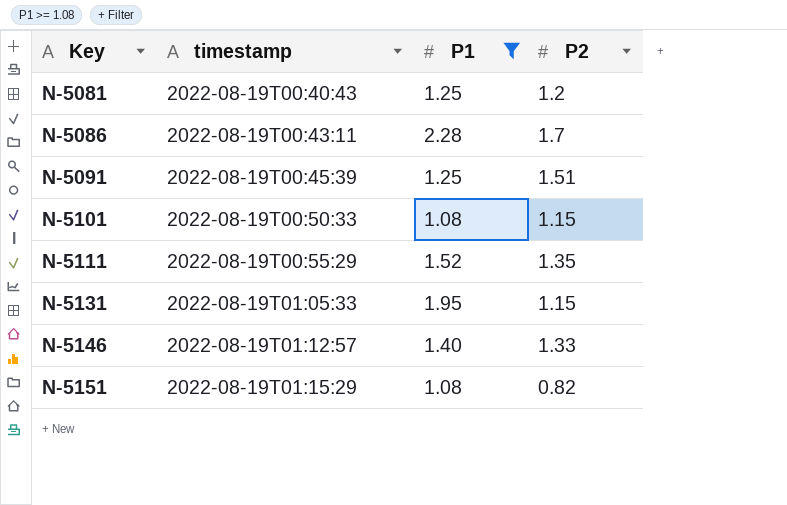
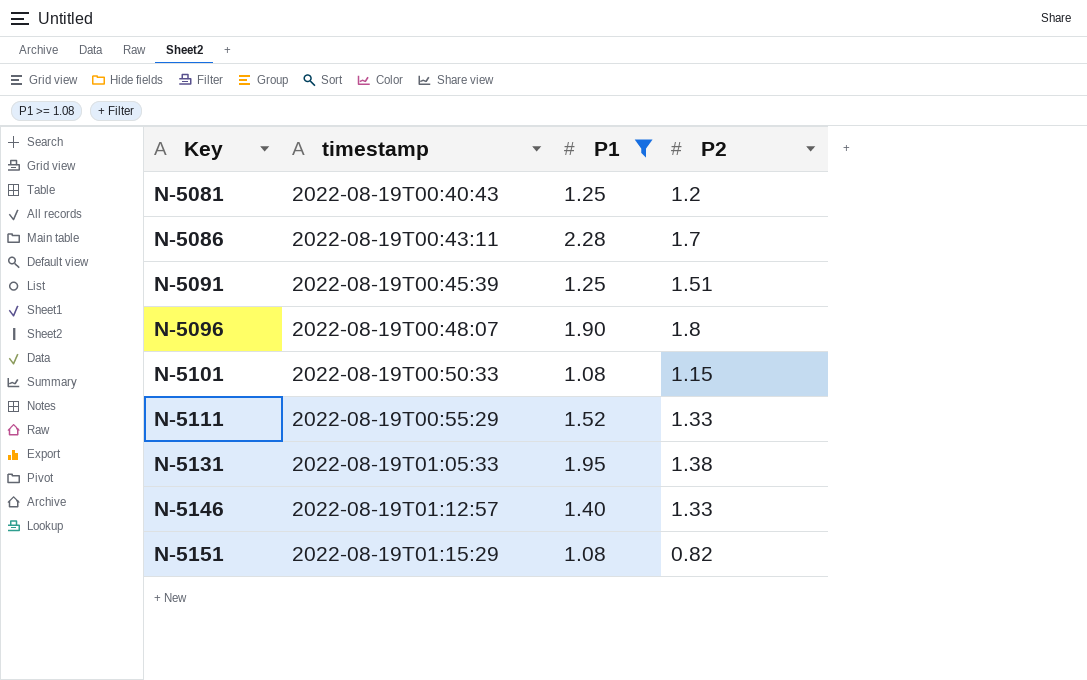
row N-5096: none -> 2022-08-19T00:48:07 | 1.90 | 1.8
N-5111 | P2: 1.35 -> 1.33
N-5131 | P2: 1.15 -> 1.38

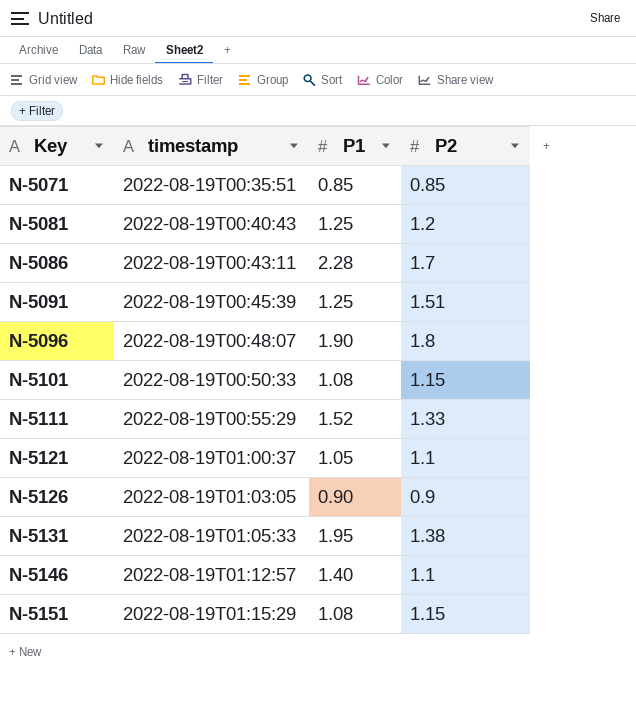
filter: P1 >= 1.08 -> none
N-5146 | P2: 1.33 -> 1.1
N-5151 | P2: 0.82 -> 1.15

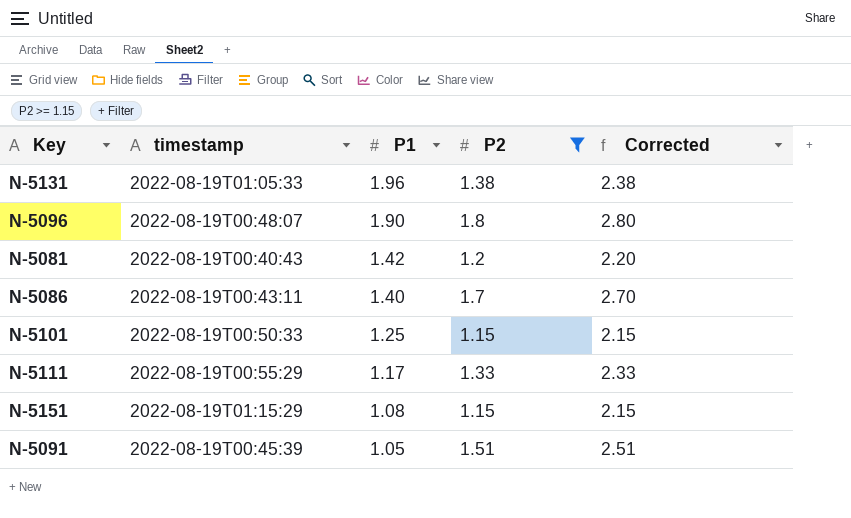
filter: none -> P2 >= 1.15
row order: Key ascending -> P1 descending
column Corrected | formula: none -> [P2] + 1
N-5131 | P1: 1.95 -> 1.96
N-5081 | P1: 1.25 -> 1.42
N-5086 | P1: 2.28 -> 1.40
N-5101 | P1: 1.08 -> 1.25
N-5111 | P1: 1.52 -> 1.17
N-5091 | P1: 1.25 -> 1.05

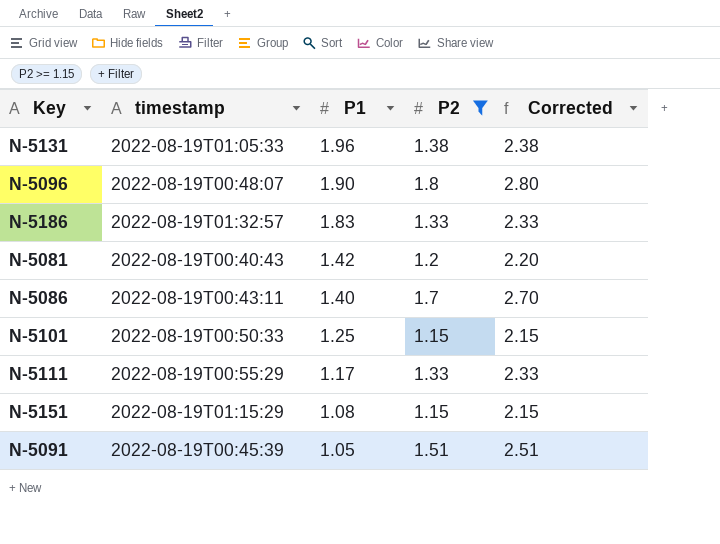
row N-5186: none -> 2022-08-19T01:32:57 | 1.83 | 1.33 | 2.33

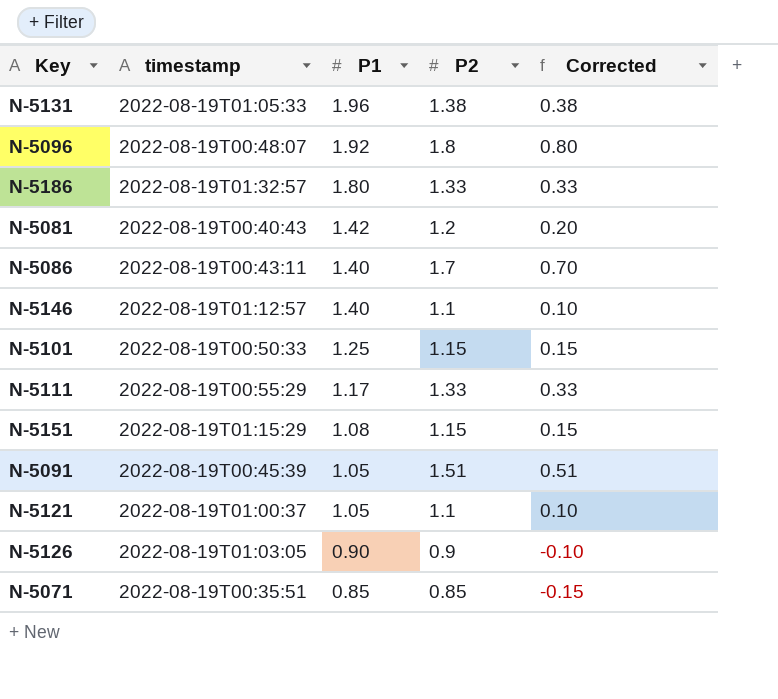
filter: P2 >= 1.15 -> none
column Corrected | formula: [P2] + 1 -> [P2] - 1
N-5096 | P1: 1.90 -> 1.92
N-5186 | P1: 1.83 -> 1.80

